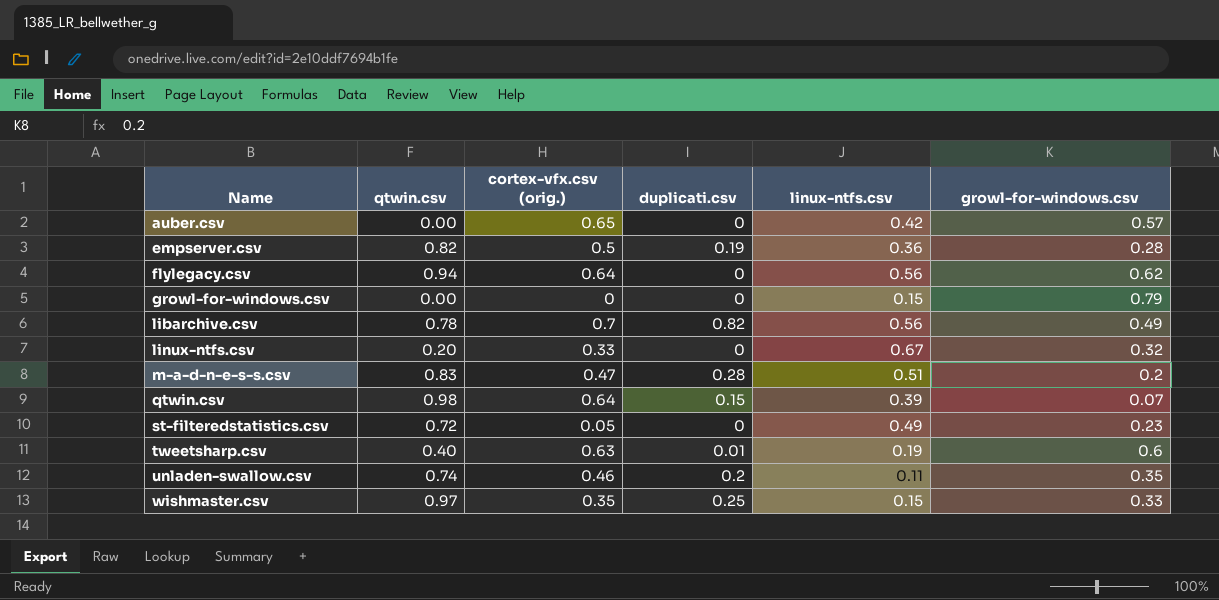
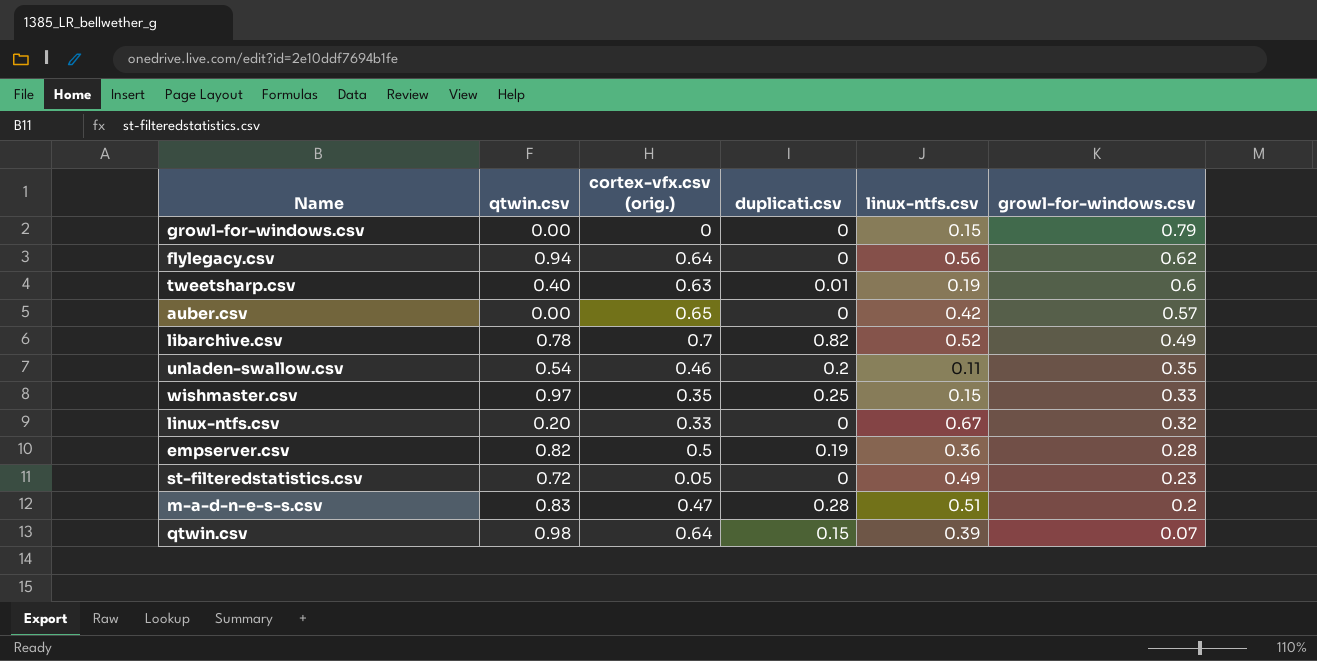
row order: Name ascending -> growl-for-windows.csv descending
libarchive.csv | linux-ntfs.csv: 0.56 -> 0.52
unladen-swallow.csv | qtwin.csv: 0.74 -> 0.54

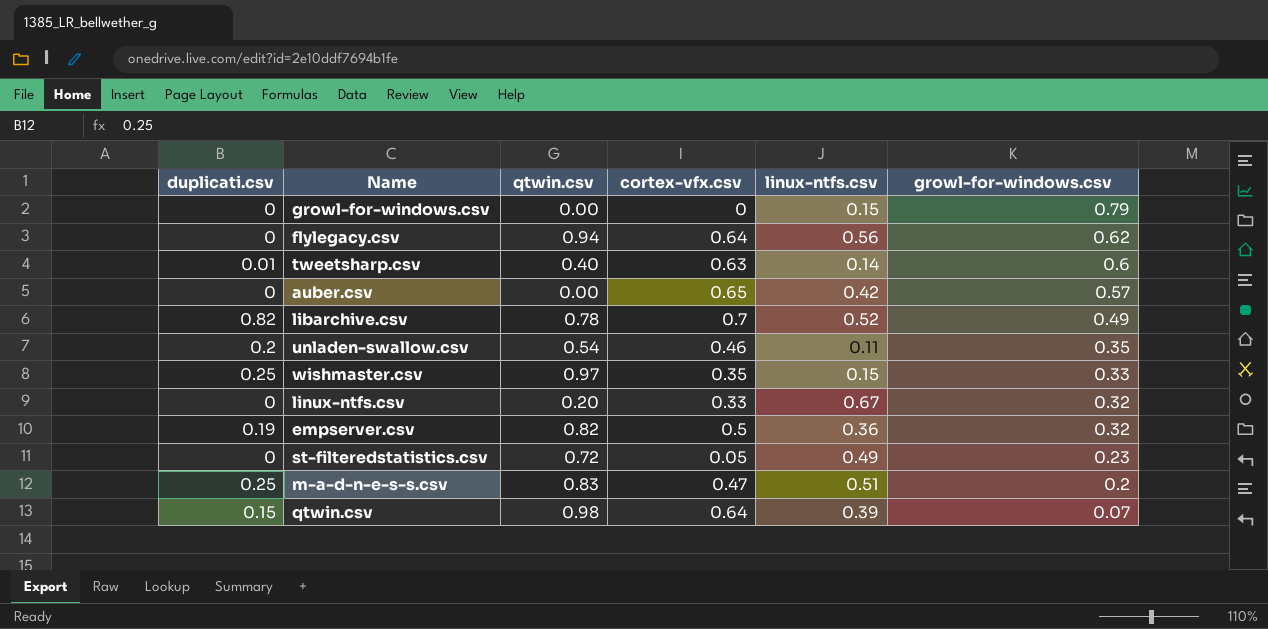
column duplicati.csv | position: 4 -> 1
column name: cortex-vfx.csv (orig.) -> cortex-vfx.csv
tweetsharp.csv | linux-ntfs.csv: 0.19 -> 0.14
empserver.csv | growl-for-windows.csv: 0.28 -> 0.32
m-a-d-n-e-s-s.csv | duplicati.csv: 0.28 -> 0.25

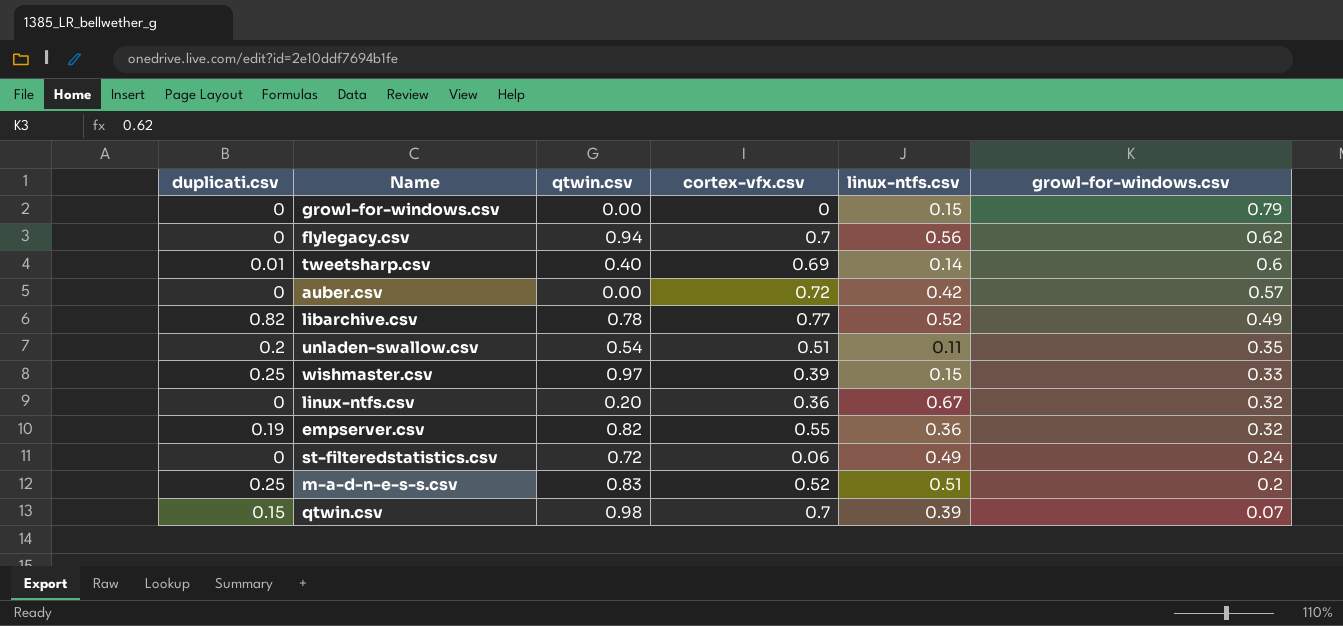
flylegacy.csv | cortex-vfx.csv: 0.64 -> 0.7
tweetsharp.csv | cortex-vfx.csv: 0.63 -> 0.69
auber.csv | cortex-vfx.csv: 0.65 -> 0.72
libarchive.csv | cortex-vfx.csv: 0.7 -> 0.77
unladen-swallow.csv | cortex-vfx.csv: 0.46 -> 0.51
wishmaster.csv | cortex-vfx.csv: 0.35 -> 0.39
linux-ntfs.csv | cortex-vfx.csv: 0.33 -> 0.36
empserver.csv | cortex-vfx.csv: 0.5 -> 0.55
st-filteredstatistics.csv | cortex-vfx.csv: 0.05 -> 0.06
st-filteredstatistics.csv | growl-for-windows.csv: 0.23 -> 0.24
m-a-d-n-e-s-s.csv | cortex-vfx.csv: 0.47 -> 0.52
qtwin.csv | cortex-vfx.csv: 0.64 -> 0.7

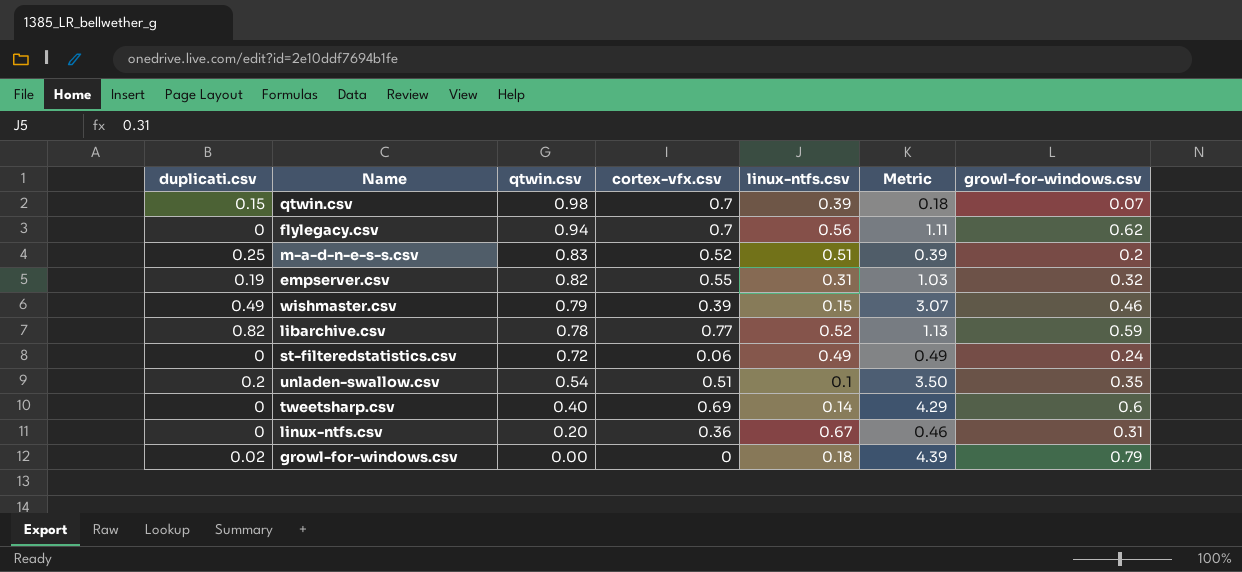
row order: growl-for-windows.csv descending -> qtwin.csv descending
column Metric | formula: none -> [growl-for-windows.csv] / [linux-ntfs.csv]
row auber.csv: 0 | 0.00 | 0.72 | 0.42 | 0.57 -> none
empserver.csv | linux-ntfs.csv: 0.36 -> 0.31
wishmaster.csv | duplicati.csv: 0.25 -> 0.49
wishmaster.csv | qtwin.csv: 0.97 -> 0.79
wishmaster.csv | growl-for-windows.csv: 0.33 -> 0.46
libarchive.csv | growl-for-windows.csv: 0.49 -> 0.59
unladen-swallow.csv | linux-ntfs.csv: 0.11 -> 0.1
tweetsharp.csv | duplicati.csv: 0.01 -> 0
linux-ntfs.csv | growl-for-windows.csv: 0.32 -> 0.31
growl-for-windows.csv | duplicati.csv: 0 -> 0.02
growl-for-windows.csv | linux-ntfs.csv: 0.15 -> 0.18

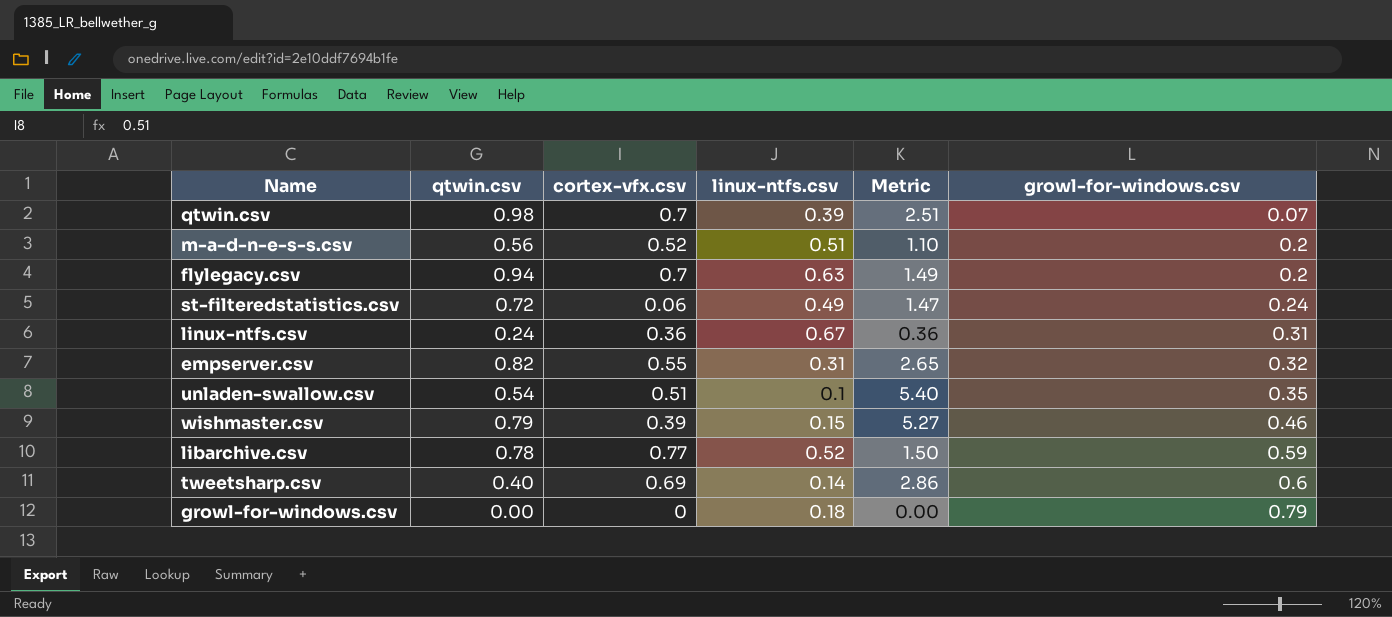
row order: qtwin.csv descending -> growl-for-windows.csv ascending
column duplicati.csv | position: 1 -> none
column Metric | formula: [growl-for-windows.csv] / [linux-ntfs.csv] -> [qtwin.csv] / [linux-ntfs.csv]
m-a-d-n-e-s-s.csv | qtwin.csv: 0.83 -> 0.56
flylegacy.csv | linux-ntfs.csv: 0.56 -> 0.63
flylegacy.csv | growl-for-windows.csv: 0.62 -> 0.2
linux-ntfs.csv | qtwin.csv: 0.20 -> 0.24

